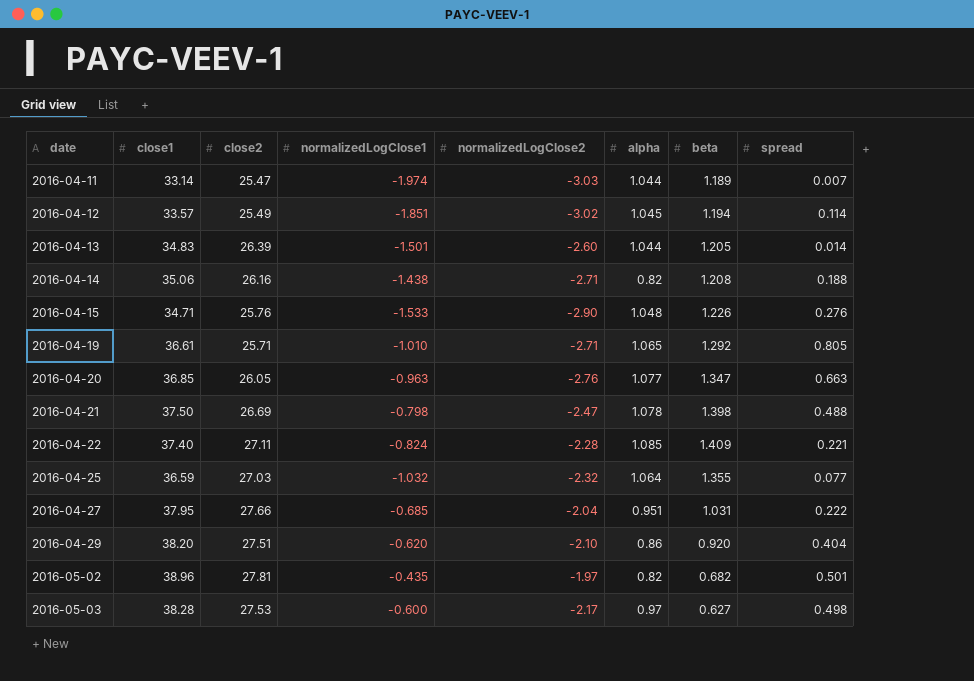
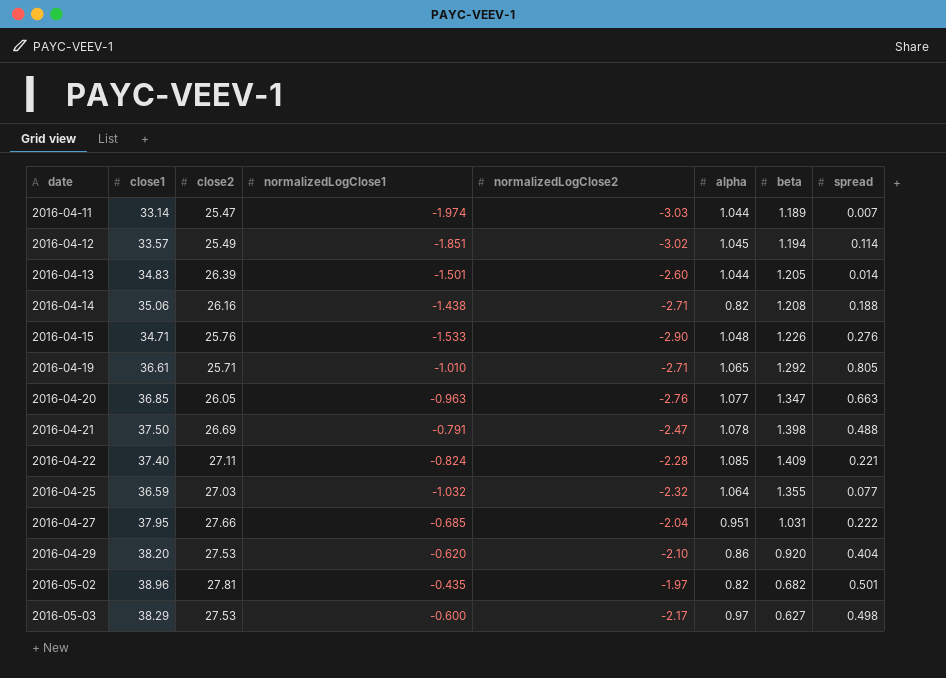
2016-04-21 | normalizedLogClose1: -0.798 -> -0.791
2016-04-29 | close2: 27.51 -> 27.53
2016-05-03 | close1: 38.28 -> 38.29

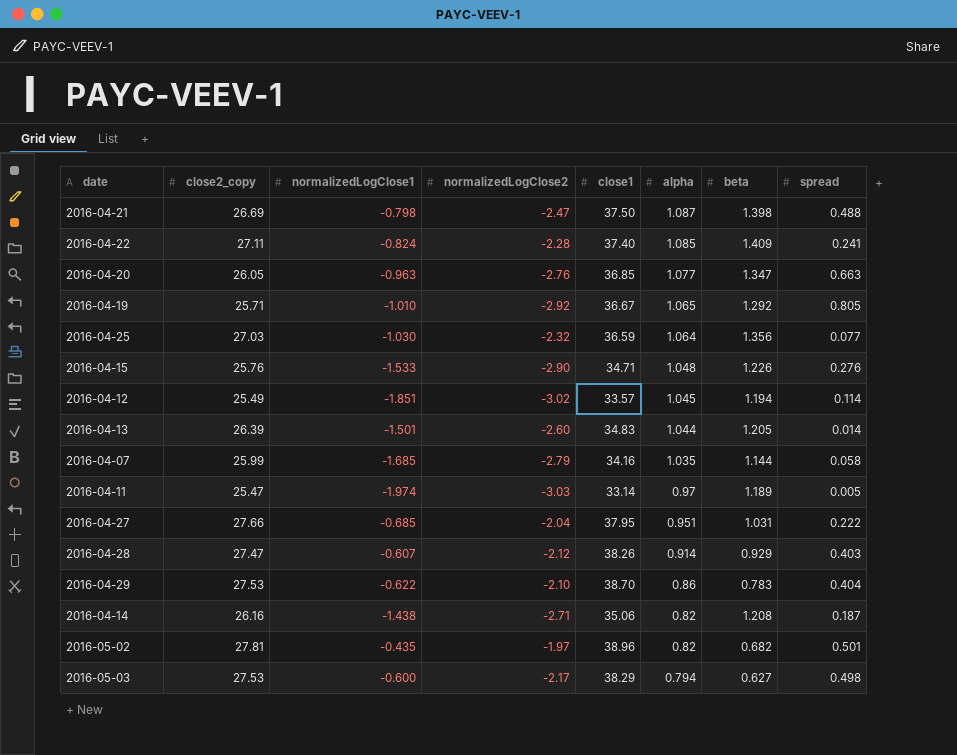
row order: date ascending -> alpha descending
column name: close2 -> close2_copy
column close1 | position: 2 -> 5
2016-04-21 | normalizedLogClose1: -0.791 -> -0.798
2016-04-21 | alpha: 1.078 -> 1.087
2016-04-22 | spread: 0.221 -> 0.241
2016-04-19 | normalizedLogClose2: -2.71 -> -2.92
2016-04-19 | close1: 36.61 -> 36.67
2016-04-25 | normalizedLogClose1: -1.032 -> -1.030
2016-04-25 | beta: 1.355 -> 1.356
row 2016-04-07: none -> 25.99 | -1.685 | -2.79 | 34.16 | 1.035 | 1.144 | 0.058
2016-04-11 | alpha: 1.044 -> 0.97
2016-04-11 | spread: 0.007 -> 0.005
row 2016-04-28: none -> 27.47 | -0.607 | -2.12 | 38.26 | 0.914 | 0.929 | 0.403
2016-04-29 | normalizedLogClose1: -0.620 -> -0.622
2016-04-29 | close1: 38.20 -> 38.70
2016-04-29 | beta: 0.920 -> 0.783
2016-04-14 | spread: 0.188 -> 0.187
2016-05-03 | alpha: 0.97 -> 0.794

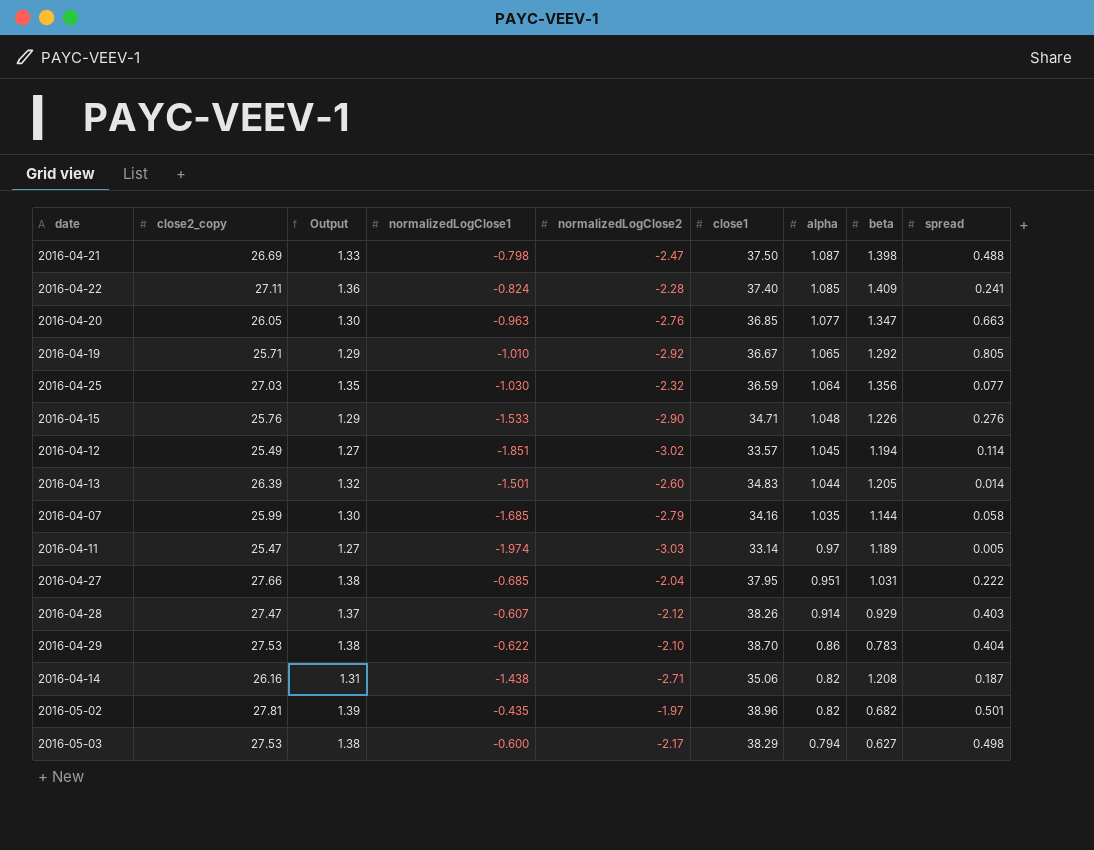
column Output | formula: none -> [close2_copy] * 0.05

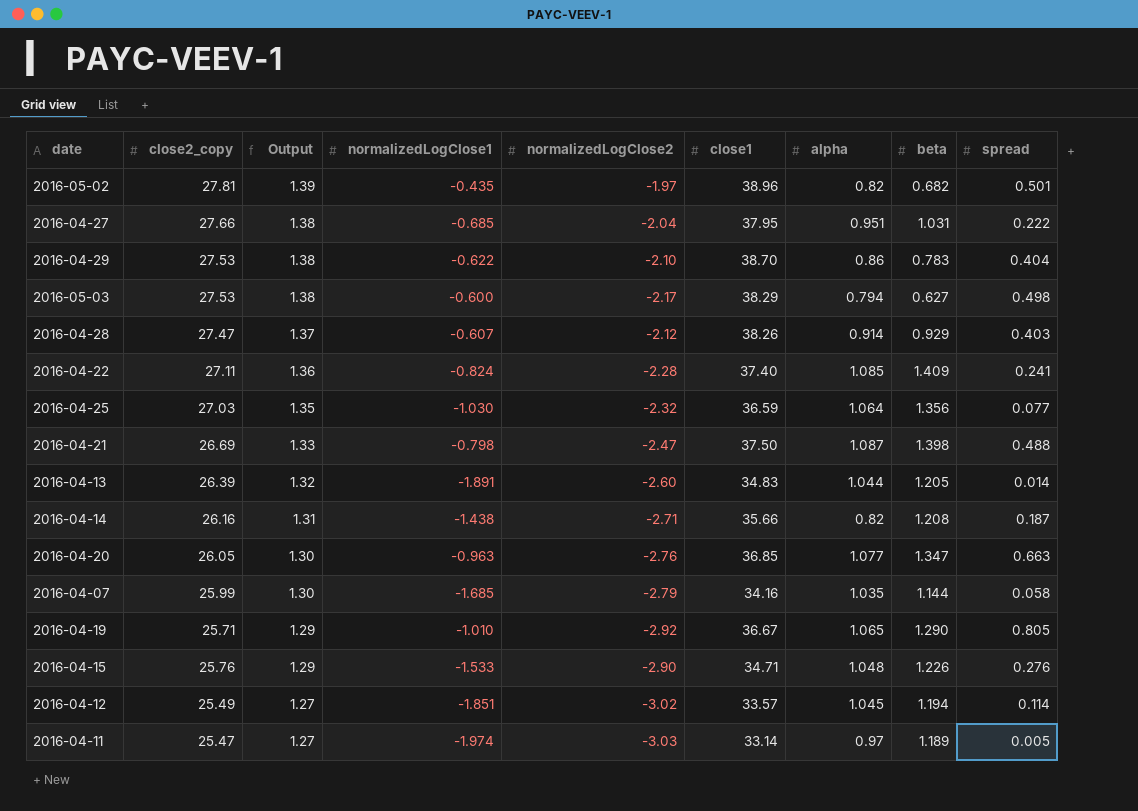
row order: alpha descending -> Output descending
2016-04-13 | normalizedLogClose1: -1.501 -> -1.891
2016-04-14 | close1: 35.06 -> 35.66
2016-04-19 | beta: 1.292 -> 1.290

